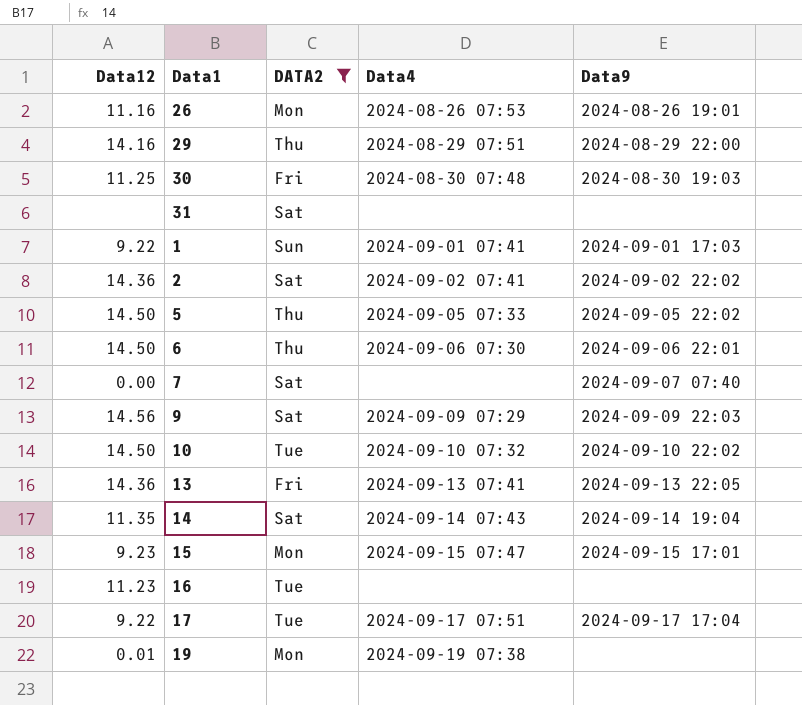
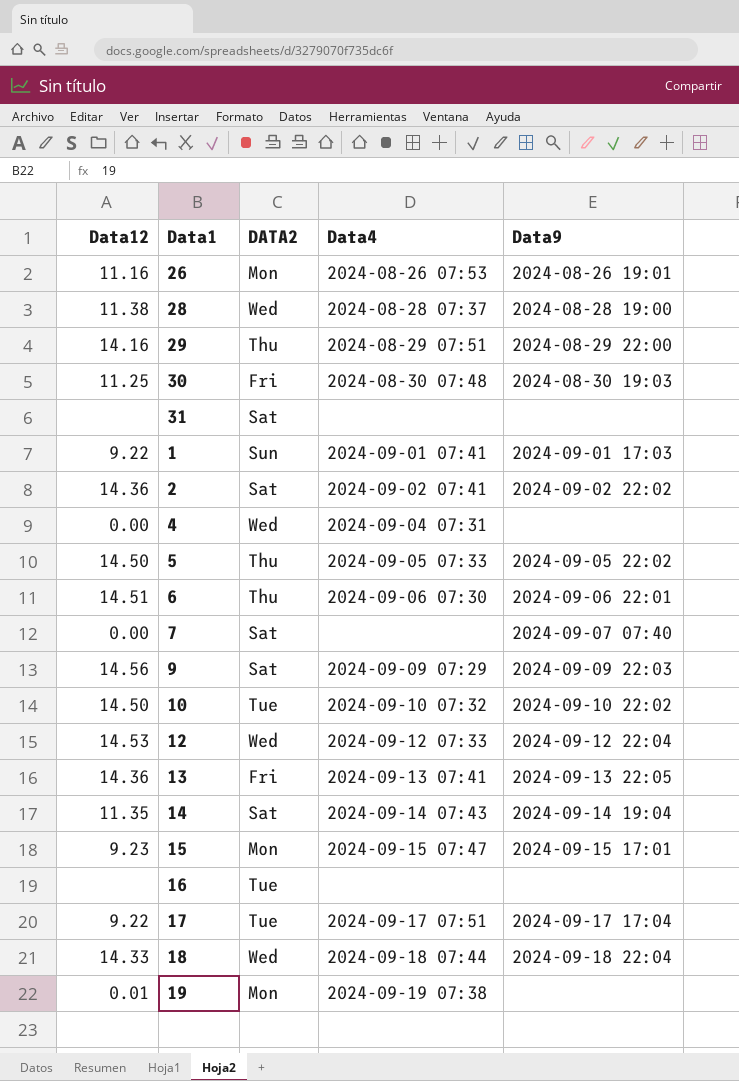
filter: DATA2 != Wed -> none
6 | Data12: 14.50 -> 14.51
16 | Data12: 11.23 -> none

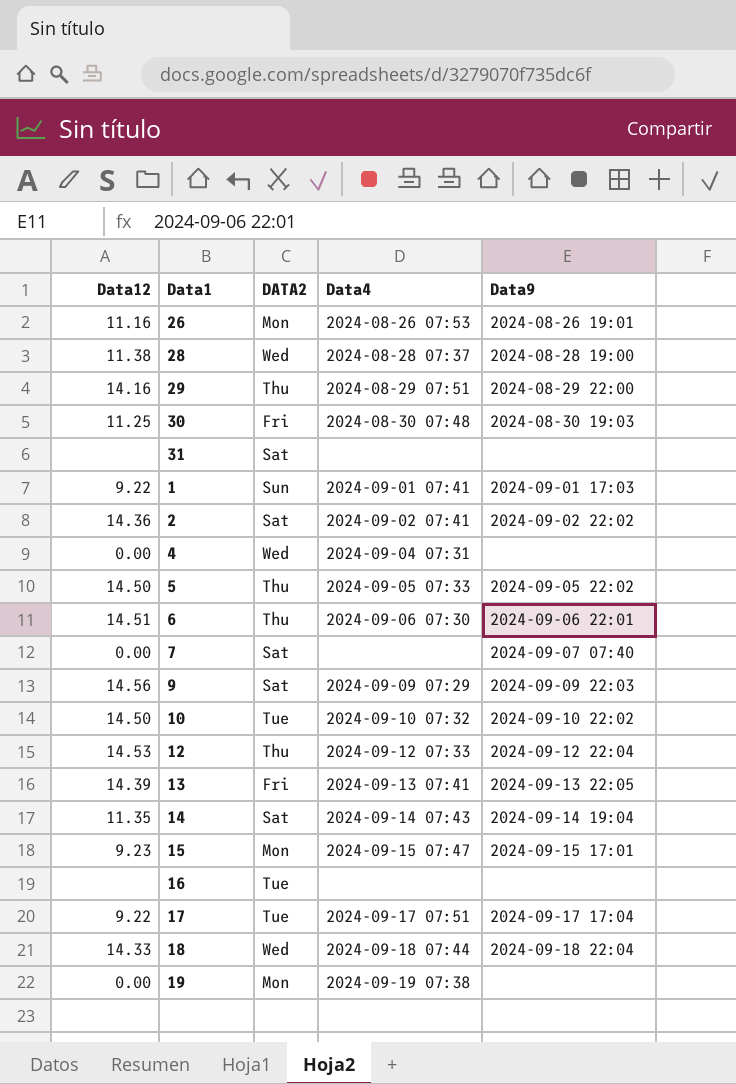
12 | DATA2: Wed -> Thu
13 | Data12: 14.36 -> 14.39
19 | Data12: 0.01 -> 0.00

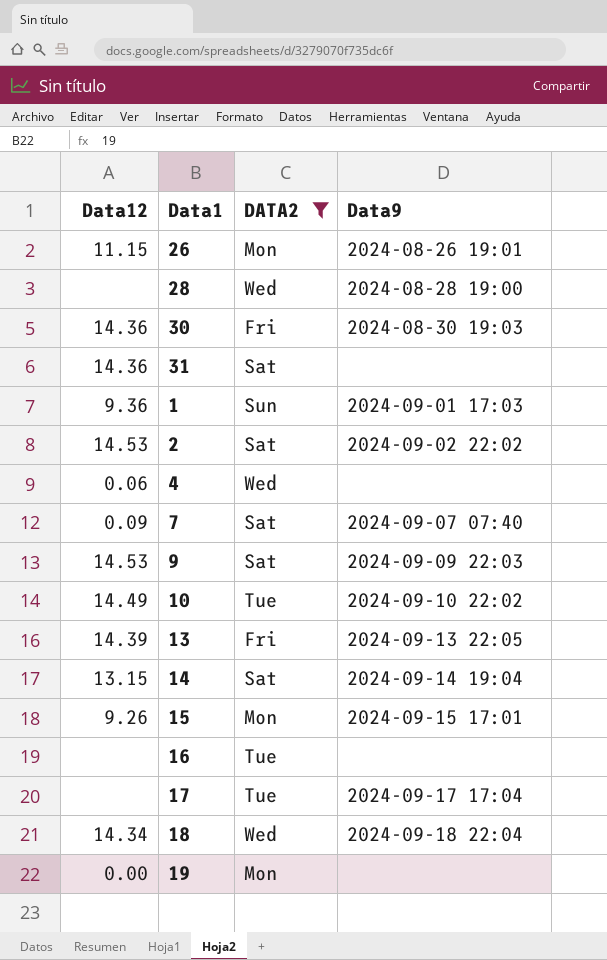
filter: none -> DATA2 != Thu
column Data4 | position: 4 -> none
26 | Data12: 11.16 -> 11.15
28 | Data12: 11.38 -> none
30 | Data12: 11.25 -> 14.36
31 | Data12: none -> 14.36
1 | Data12: 9.22 -> 9.36
2 | Data12: 14.36 -> 14.53
4 | Data12: 0.00 -> 0.06
7 | Data12: 0.00 -> 0.09
9 | Data12: 14.56 -> 14.53
10 | Data12: 14.50 -> 14.49
14 | Data12: 11.35 -> 13.15
15 | Data12: 9.23 -> 9.26
17 | Data12: 9.22 -> none
18 | Data12: 14.33 -> 14.34

